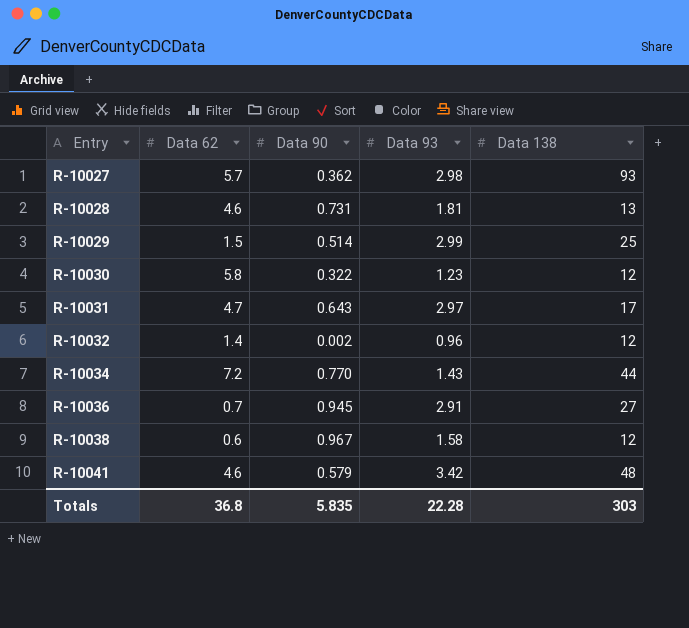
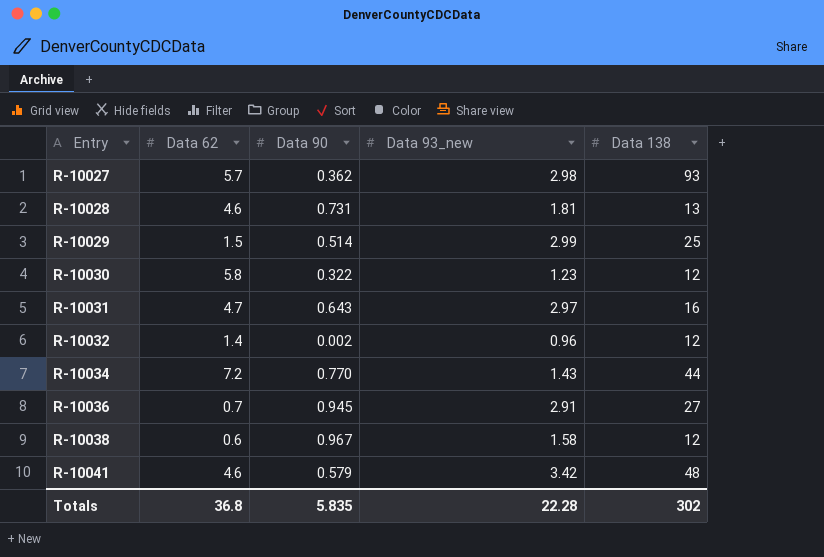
column name: Data 93 -> Data 93_new
R-10031 | Data 138: 17 -> 16
Totals | Data 138: 303 -> 302

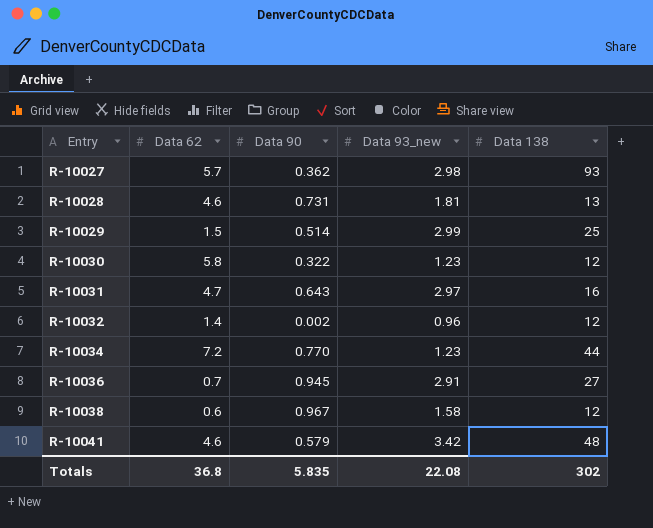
R-10034 | Data 93_new: 1.43 -> 1.23
Totals | Data 93_new: 22.28 -> 22.08

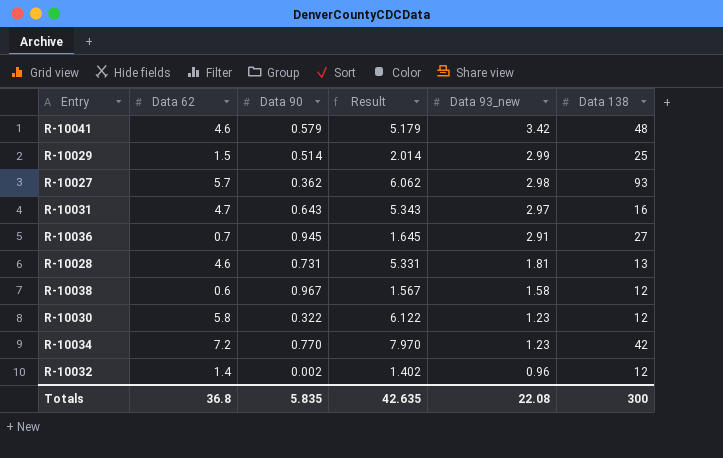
row order: Entry ascending -> Data 93_new descending
column Result | formula: none -> [Data 62] + [Data 90]
R-10034 | Data 138: 44 -> 42
Totals | Data 138: 302 -> 300

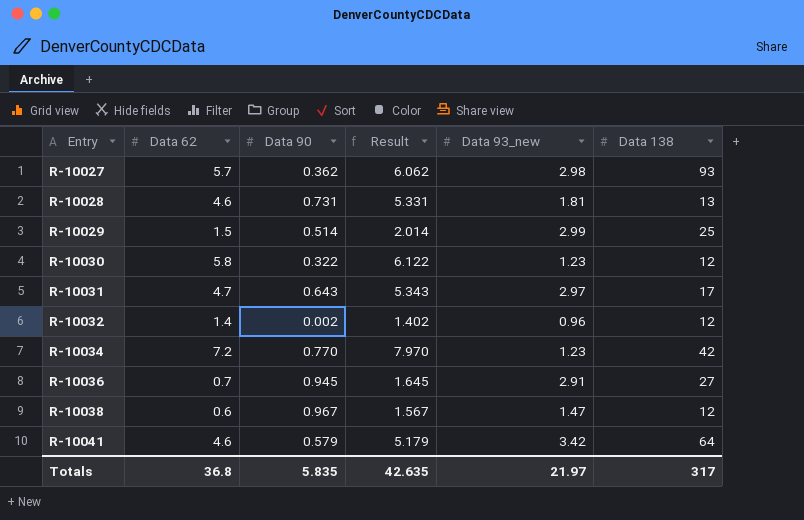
row order: Data 93_new descending -> Entry ascending
R-10031 | Data 138: 16 -> 17
R-10038 | Data 93_new: 1.58 -> 1.47
R-10041 | Data 138: 48 -> 64
Totals | Data 93_new: 22.08 -> 21.97
Totals | Data 138: 300 -> 317

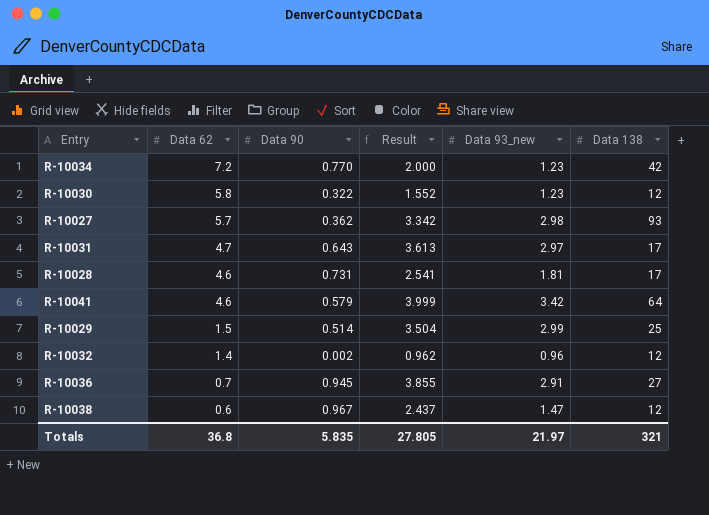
row order: Entry ascending -> Data 62 descending
column Result | formula: [Data 62] + [Data 90] -> [Data 90] + [Data 93_new]
R-10028 | Data 138: 13 -> 17
Totals | Result: 42.635 -> 27.805
Totals | Data 138: 317 -> 321

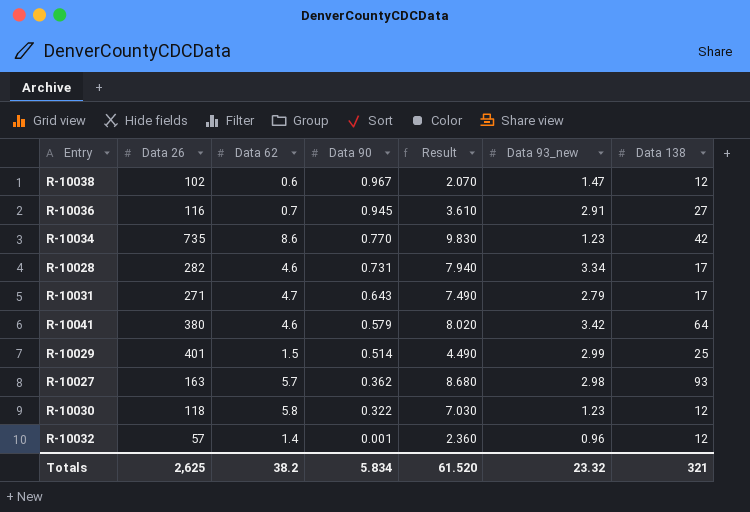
row order: Data 62 descending -> Data 90 descending
column Data 26 | position: none -> 2
column Result | formula: [Data 90] + [Data 93_new] -> [Data 62] + [Data 93_new]
R-10034 | Data 62: 7.2 -> 8.6
R-10028 | Data 93_new: 1.81 -> 3.34
R-10031 | Data 93_new: 2.97 -> 2.79
R-10032 | Data 90: 0.002 -> 0.001
Totals | Data 62: 36.8 -> 38.2
Totals | Data 90: 5.835 -> 5.834
Totals | Result: 27.805 -> 61.520
Totals | Data 93_new: 21.97 -> 23.32

